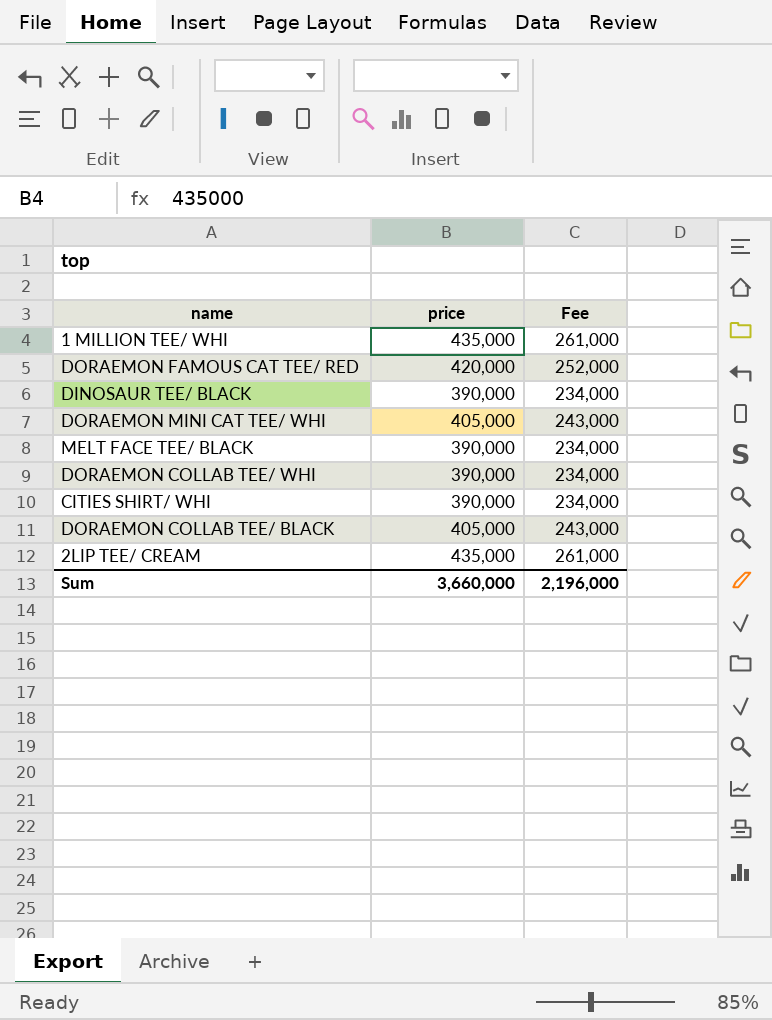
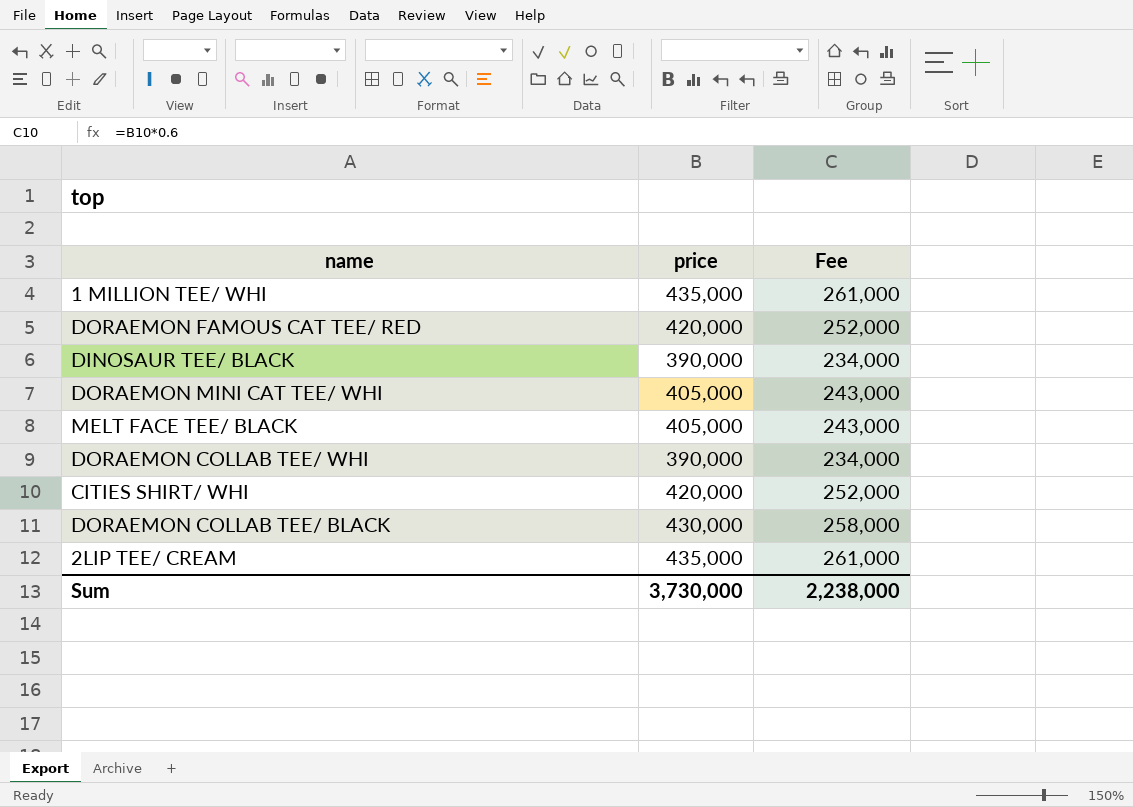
MELT FACE TEE/ BLACK | price: 390,000 -> 405,000
MELT FACE TEE/ BLACK | Fee: 234,000 -> 243,000
CITIES SHIRT/ WHI | price: 390,000 -> 420,000
CITIES SHIRT/ WHI | Fee: 234,000 -> 252,000
DORAEMON COLLAB TEE/ BLACK | price: 405,000 -> 430,000
DORAEMON COLLAB TEE/ BLACK | Fee: 243,000 -> 258,000
Sum | price: 3,660,000 -> 3,730,000
Sum | Fee: 2,196,000 -> 2,238,000

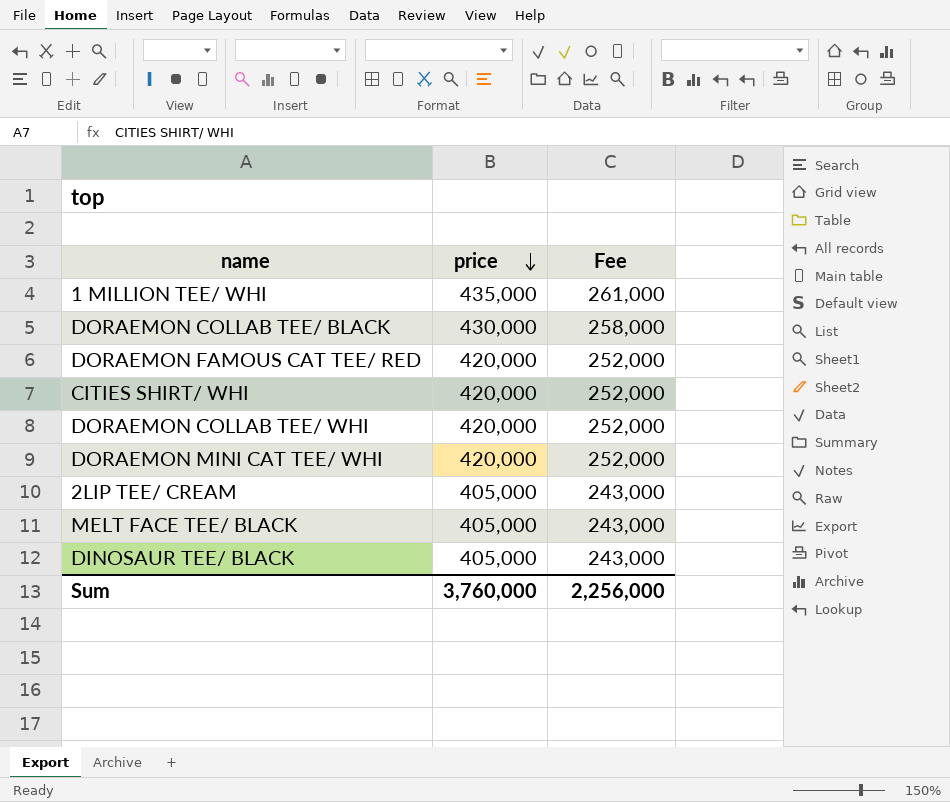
row order: none -> price descending
DORAEMON COLLAB TEE/ WHI | price: 390,000 -> 420,000
DORAEMON COLLAB TEE/ WHI | Fee: 234,000 -> 252,000
DORAEMON MINI CAT TEE/ WHI | price: 405,000 -> 420,000
DORAEMON MINI CAT TEE/ WHI | Fee: 243,000 -> 252,000
2LIP TEE/ CREAM | price: 435,000 -> 405,000
2LIP TEE/ CREAM | Fee: 261,000 -> 243,000
DINOSAUR TEE/ BLACK | price: 390,000 -> 405,000
DINOSAUR TEE/ BLACK | Fee: 234,000 -> 243,000
Sum | price: 3,730,000 -> 3,760,000
Sum | Fee: 2,238,000 -> 2,256,000

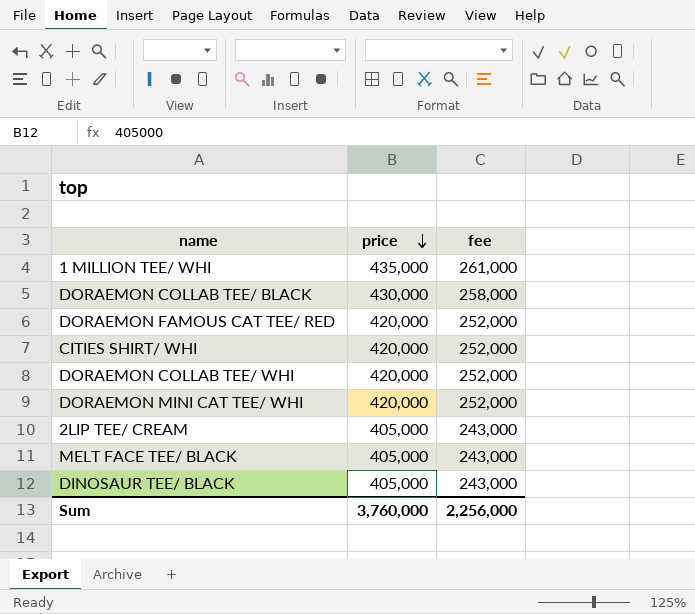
column name: Fee -> fee

